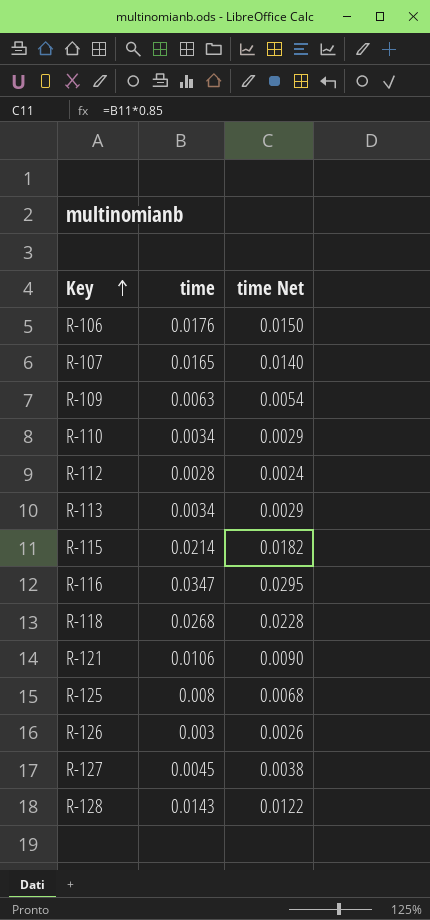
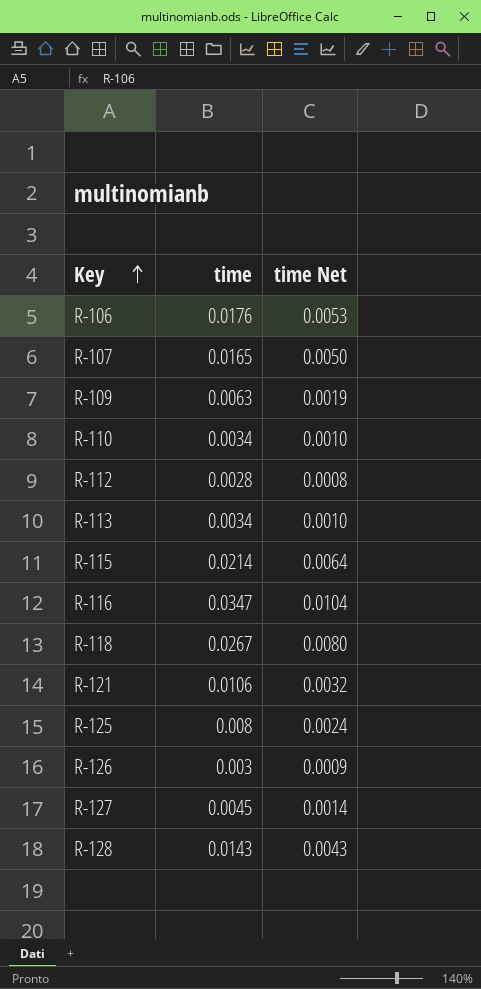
column time Net | formula: [time] * 0.85 -> [time] * 0.3
R-118 | time: 0.0268 -> 0.0267

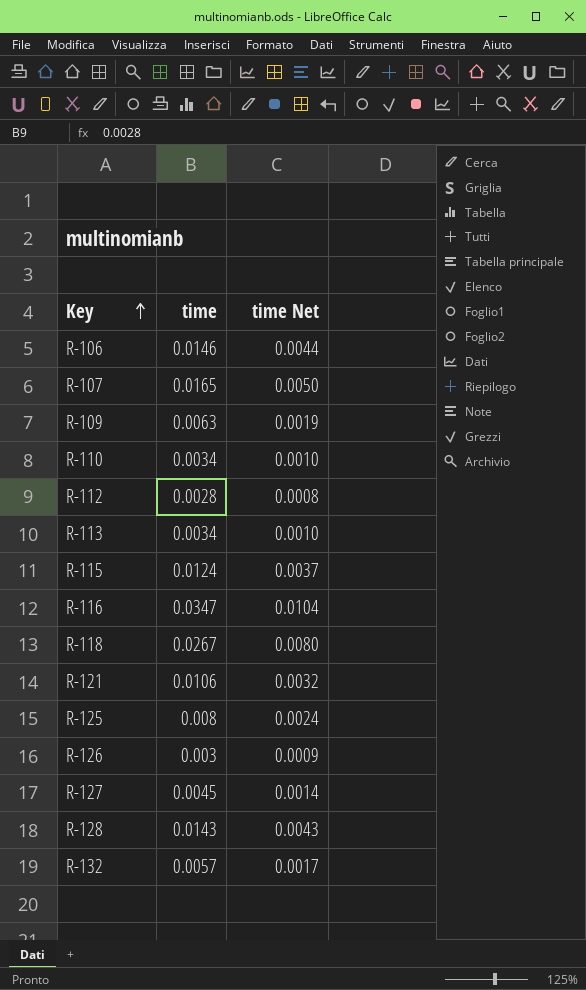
R-106 | time: 0.0176 -> 0.0146
R-106 | time Net: 0.0053 -> 0.0044
R-115 | time: 0.0214 -> 0.0124
R-115 | time Net: 0.0064 -> 0.0037
row R-132: none -> 0.0057 | 0.0017

